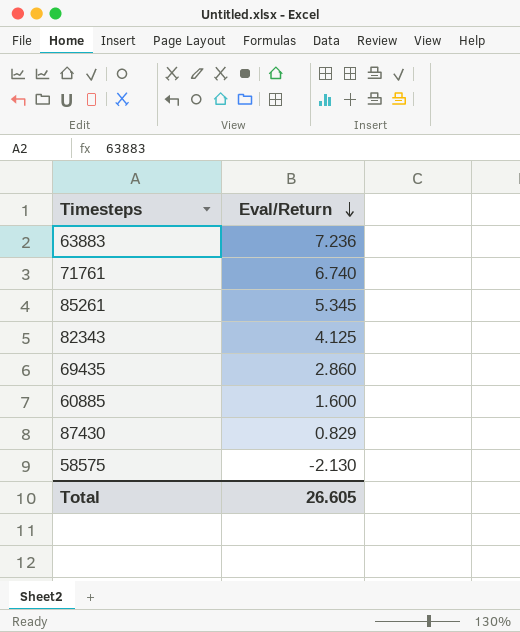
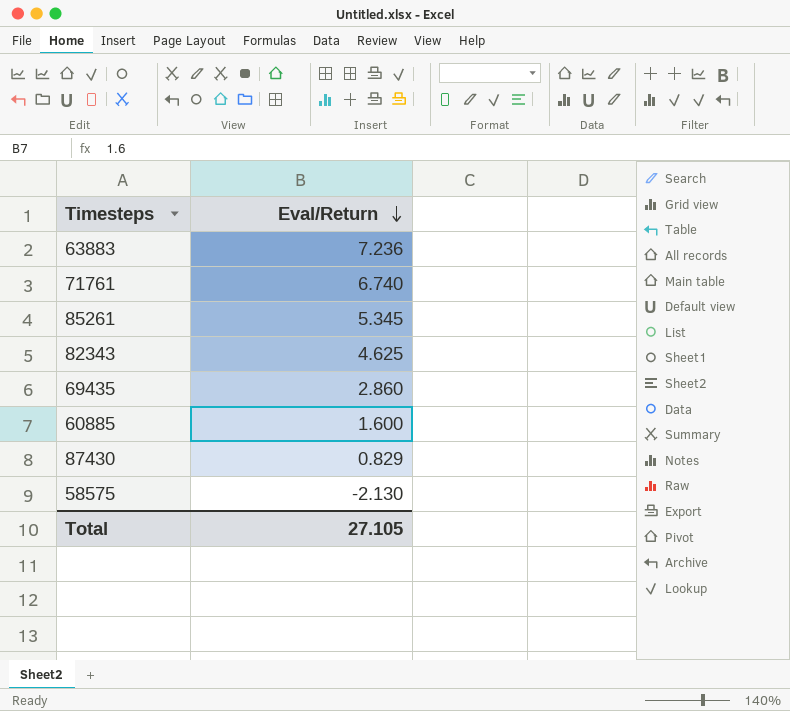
82343 | Eval/Return: 4.125 -> 4.625
Total | Eval/Return: 26.605 -> 27.105

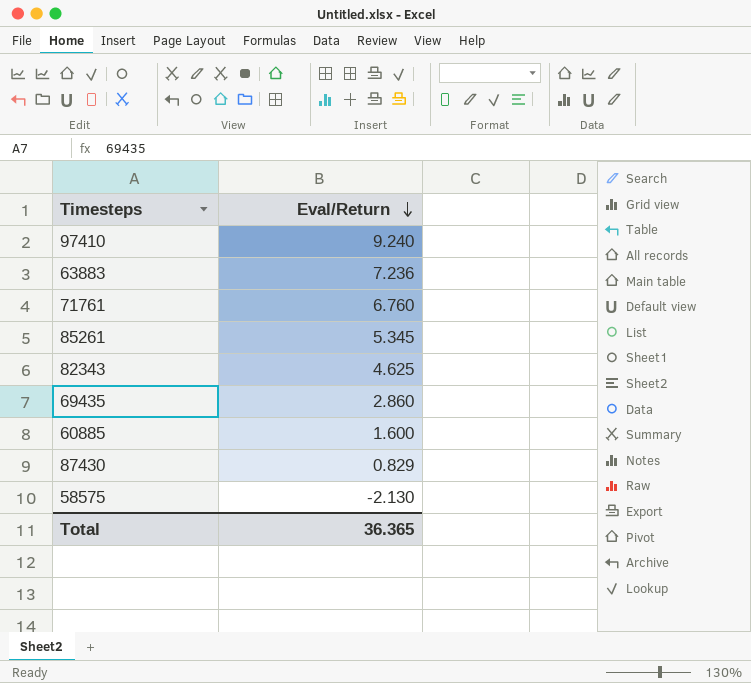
row 97410: none -> 9.240
71761 | Eval/Return: 6.740 -> 6.760
Total | Eval/Return: 27.105 -> 36.365

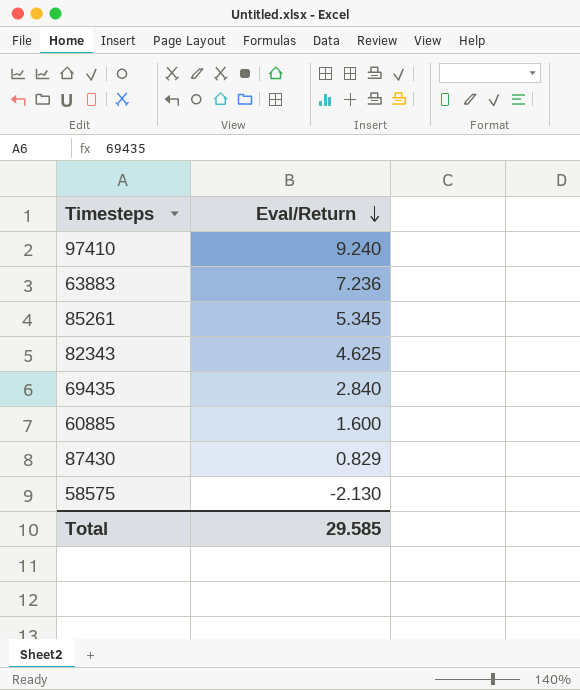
row 71761: 6.760 -> none
69435 | Eval/Return: 2.860 -> 2.840
Total | Eval/Return: 36.365 -> 29.585

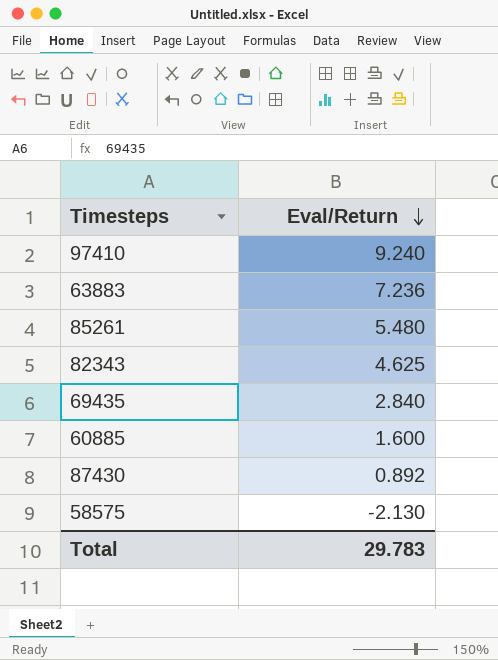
85261 | Eval/Return: 5.345 -> 5.480
87430 | Eval/Return: 0.829 -> 0.892
Total | Eval/Return: 29.585 -> 29.783

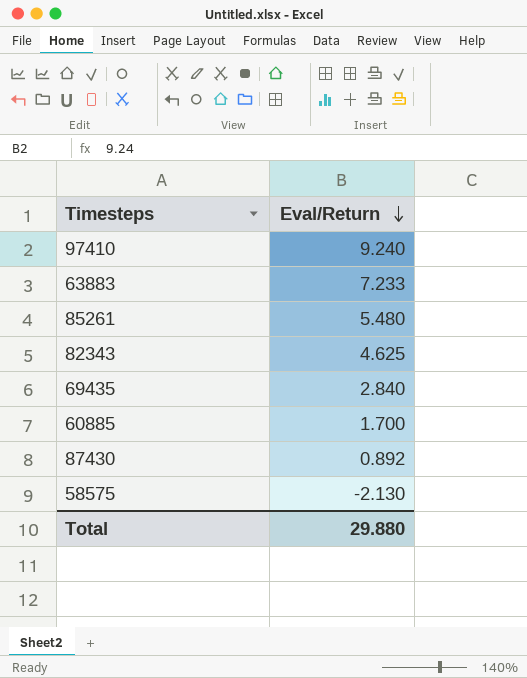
63883 | Eval/Return: 7.236 -> 7.233
60885 | Eval/Return: 1.600 -> 1.700
Total | Eval/Return: 29.783 -> 29.880

